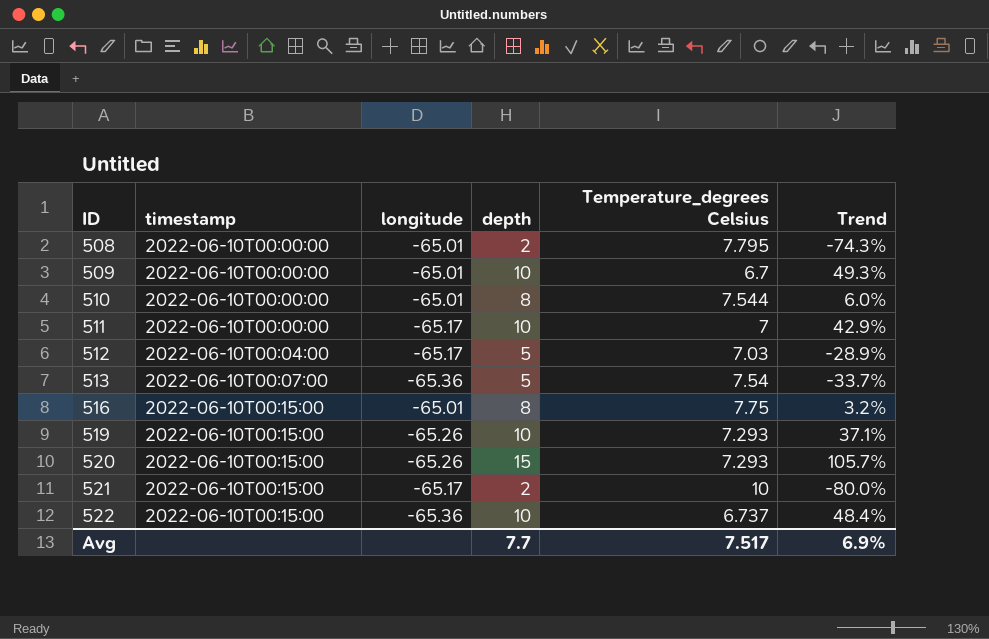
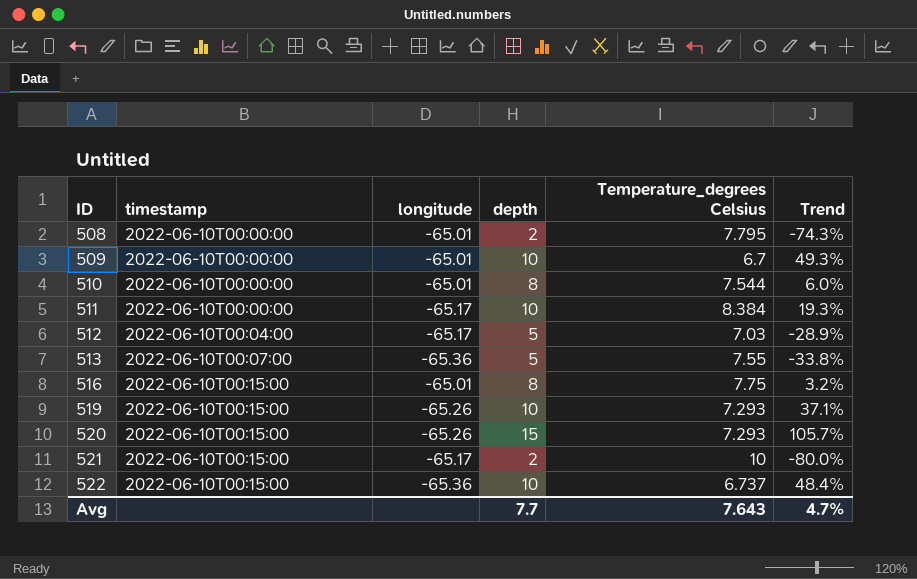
511 | Temperature_degrees Celsius: 7 -> 8.384
511 | Trend: 42.9% -> 19.3%
513 | Temperature_degrees Celsius: 7.54 -> 7.55
513 | Trend: -33.7% -> -33.8%
Avg | Temperature_degrees Celsius: 7.517 -> 7.643
Avg | Trend: 6.9% -> 4.7%

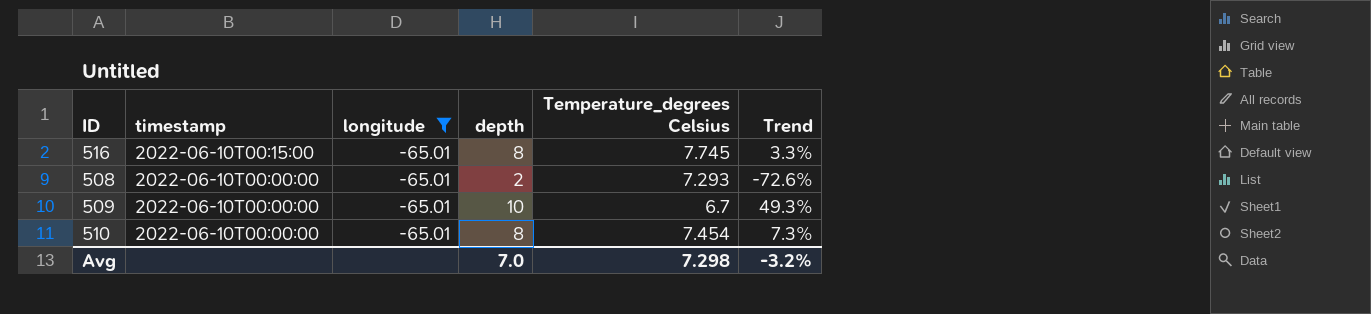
filter: none -> longitude = -65.01
row order: ID ascending -> timestamp descending
516 | Temperature_degrees Celsius: 7.75 -> 7.745
516 | Trend: 3.2% -> 3.3%
508 | Temperature_degrees Celsius: 7.795 -> 7.293
508 | Trend: -74.3% -> -72.6%
510 | Temperature_degrees Celsius: 7.544 -> 7.454
510 | Trend: 6.0% -> 7.3%
Avg | depth: 7.7 -> 7.0
Avg | Temperature_degrees Celsius: 7.643 -> 7.298
Avg | Trend: 4.7% -> -3.2%

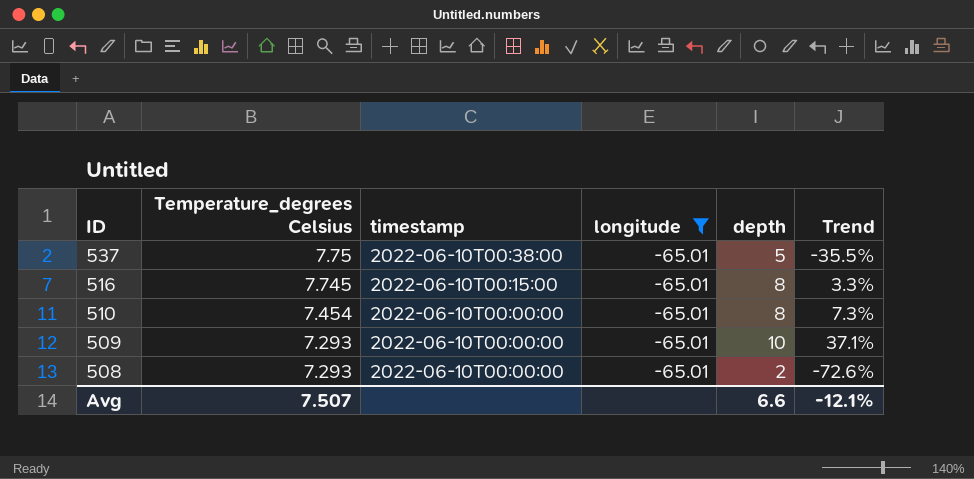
row order: timestamp descending -> ID descending
column Temperature_degrees Celsius | position: 5 -> 2
row 537: none -> 7.75 | 2022-06-10T00:38:00 | -65.01 | 5 | -35.5%
509 | Temperature_degrees Celsius: 6.7 -> 7.293
509 | Trend: 49.3% -> 37.1%
Avg | Temperature_degrees Celsius: 7.298 -> 7.507
Avg | depth: 7.0 -> 6.6
Avg | Trend: -3.2% -> -12.1%

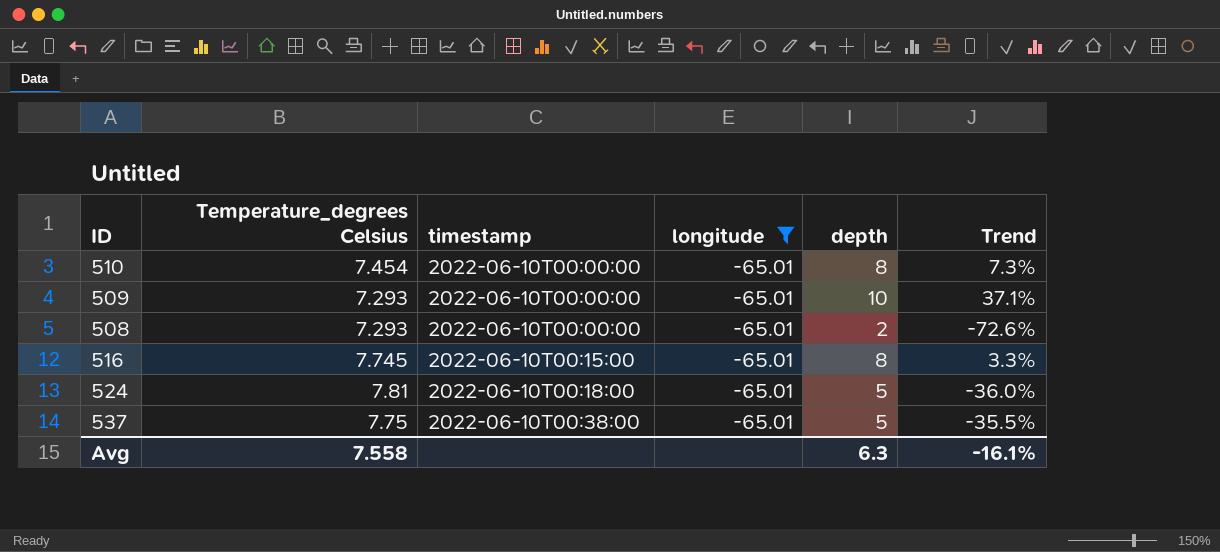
row order: ID descending -> timestamp ascending
row 524: none -> 7.81 | 2022-06-10T00:18:00 | -65.01 | 5 | -36.0%
Avg | Temperature_degrees Celsius: 7.507 -> 7.558
Avg | depth: 6.6 -> 6.3
Avg | Trend: -12.1% -> -16.1%

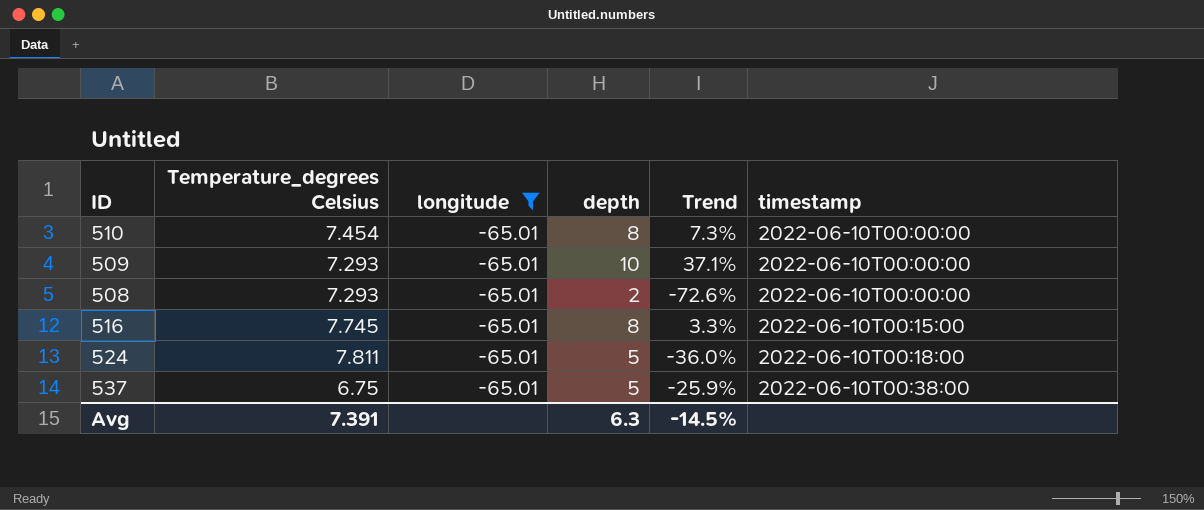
column timestamp | position: 3 -> 6
524 | Temperature_degrees Celsius: 7.81 -> 7.811
537 | Temperature_degrees Celsius: 7.75 -> 6.75
537 | Trend: -35.5% -> -25.9%
Avg | Temperature_degrees Celsius: 7.558 -> 7.391
Avg | Trend: -16.1% -> -14.5%

